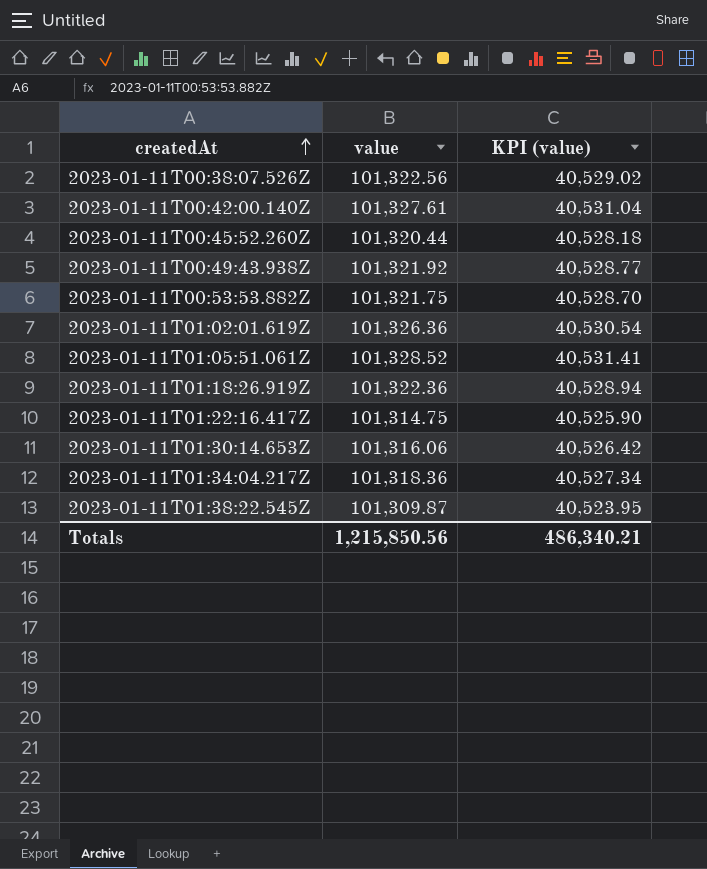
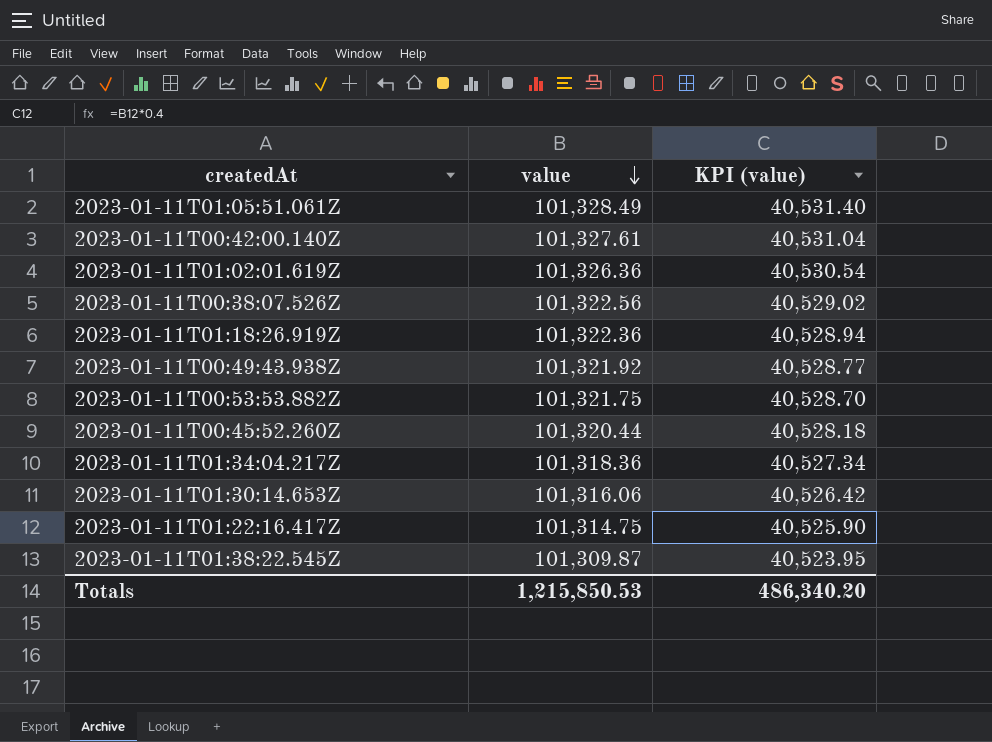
row order: createdAt ascending -> value descending
2023-01-11T01:05:51.061Z | value: 101,328.52 -> 101,328.49
2023-01-11T01:05:51.061Z | KPI (value): 40,531.41 -> 40,531.40
Totals | value: 1,215,850.56 -> 1,215,850.53
Totals | KPI (value): 486,340.21 -> 486,340.20

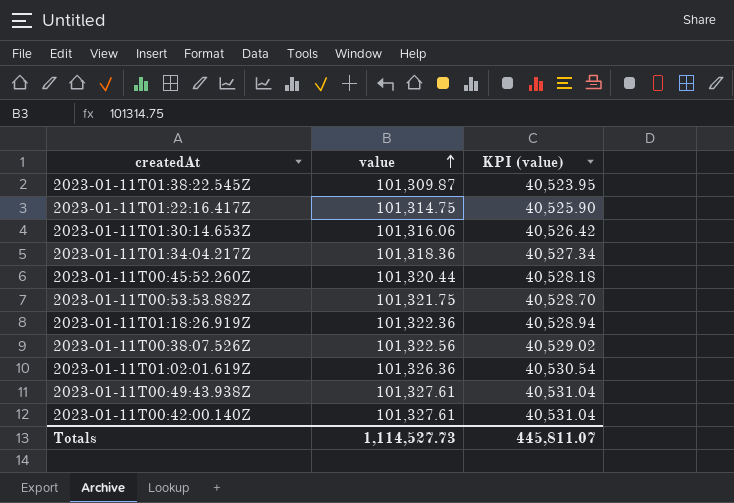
row order: value descending -> value ascending
row 2023-01-11T01:05:51.061Z: 101,328.49 | 40,531.40 -> none
2023-01-11T00:49:43.938Z | value: 101,321.92 -> 101,327.61
2023-01-11T00:49:43.938Z | KPI (value): 40,528.77 -> 40,531.04
Totals | value: 1,215,850.53 -> 1,114,527.73
Totals | KPI (value): 486,340.20 -> 445,811.07

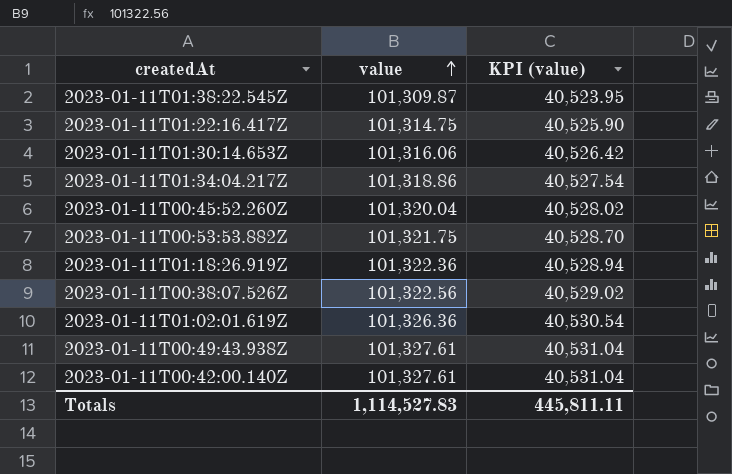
2023-01-11T01:34:04.217Z | value: 101,318.36 -> 101,318.86
2023-01-11T01:34:04.217Z | KPI (value): 40,527.34 -> 40,527.54
2023-01-11T00:45:52.260Z | value: 101,320.44 -> 101,320.04
2023-01-11T00:45:52.260Z | KPI (value): 40,528.18 -> 40,528.02
Totals | value: 1,114,527.73 -> 1,114,527.83
Totals | KPI (value): 445,811.07 -> 445,811.11

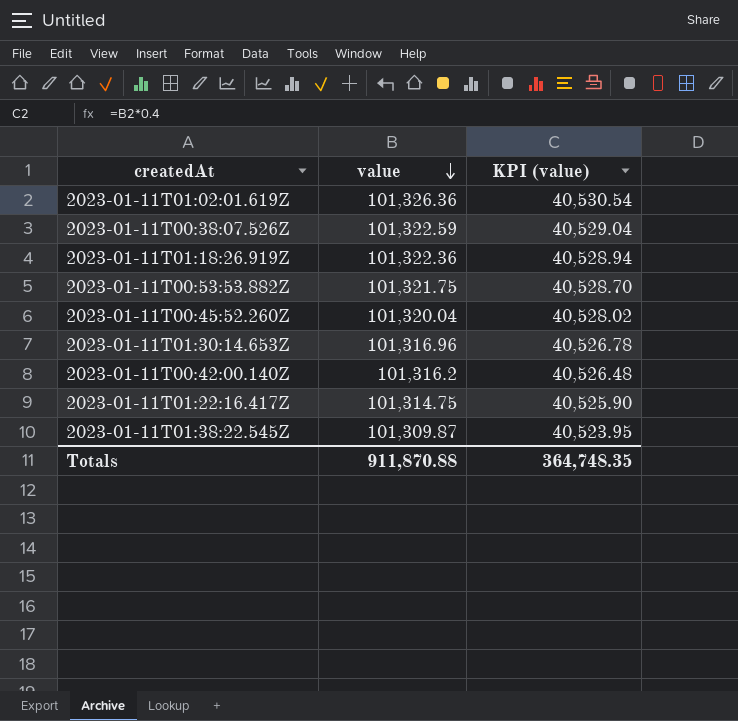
row order: value ascending -> value descending
row 2023-01-11T01:34:04.217Z: 101,318.86 | 40,527.54 -> none
row 2023-01-11T00:49:43.938Z: 101,327.61 | 40,531.04 -> none
2023-01-11T00:38:07.526Z | value: 101,322.56 -> 101,322.59
2023-01-11T00:38:07.526Z | KPI (value): 40,529.02 -> 40,529.04
2023-01-11T01:30:14.653Z | value: 101,316.06 -> 101,316.96
2023-01-11T01:30:14.653Z | KPI (value): 40,526.42 -> 40,526.78
2023-01-11T00:42:00.140Z | value: 101,327.61 -> 101,316.2
2023-01-11T00:42:00.140Z | KPI (value): 40,531.04 -> 40,526.48
Totals | value: 1,114,527.83 -> 911,870.88
Totals | KPI (value): 445,811.11 -> 364,748.35

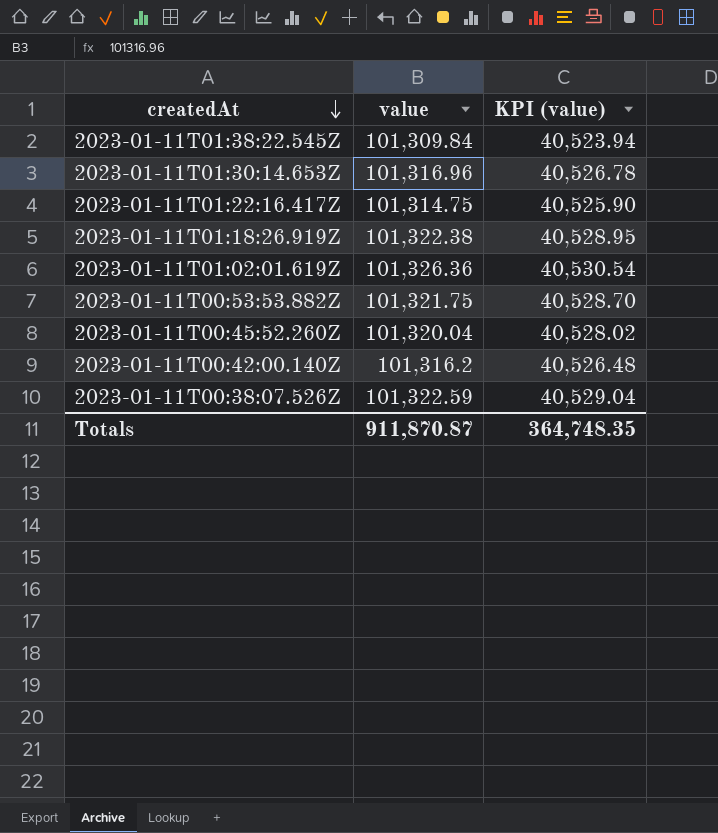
row order: value descending -> createdAt descending
2023-01-11T01:38:22.545Z | value: 101,309.87 -> 101,309.84
2023-01-11T01:38:22.545Z | KPI (value): 40,523.95 -> 40,523.94
2023-01-11T01:18:26.919Z | value: 101,322.36 -> 101,322.38
2023-01-11T01:18:26.919Z | KPI (value): 40,528.94 -> 40,528.95
Totals | value: 911,870.88 -> 911,870.87

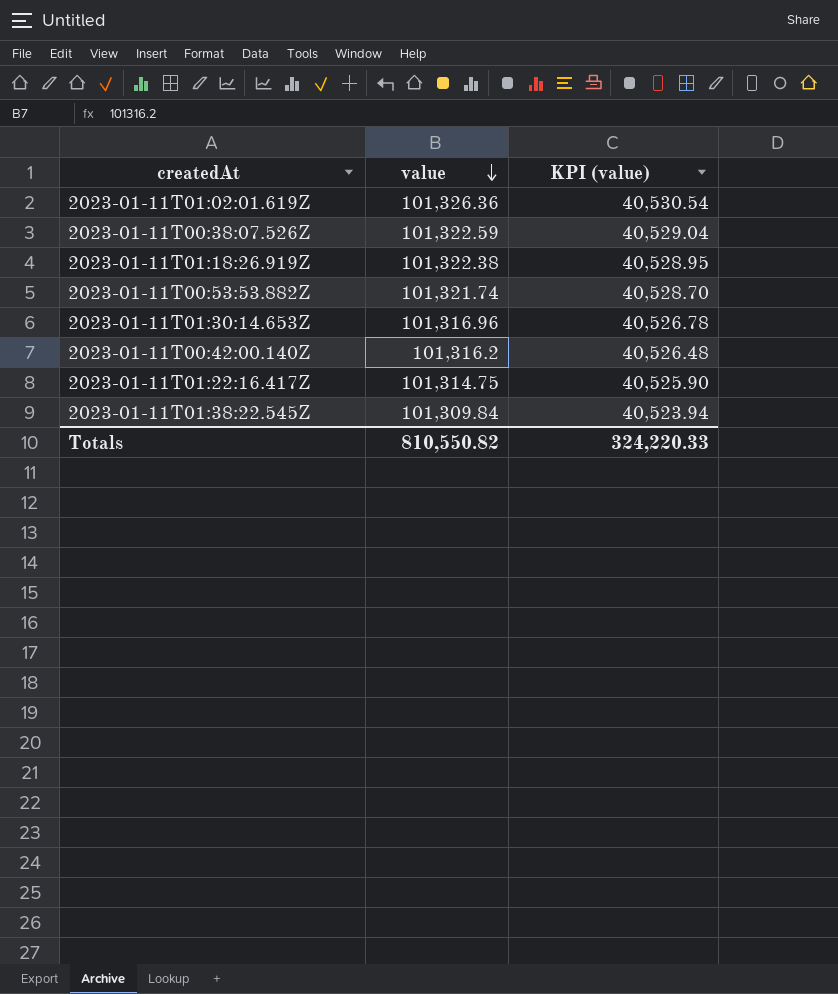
row order: createdAt descending -> value descending
row 2023-01-11T00:45:52.260Z: 101,320.04 | 40,528.02 -> none
2023-01-11T00:53:53.882Z | value: 101,321.75 -> 101,321.74
Totals | value: 911,870.87 -> 810,550.82
Totals | KPI (value): 364,748.35 -> 324,220.33

